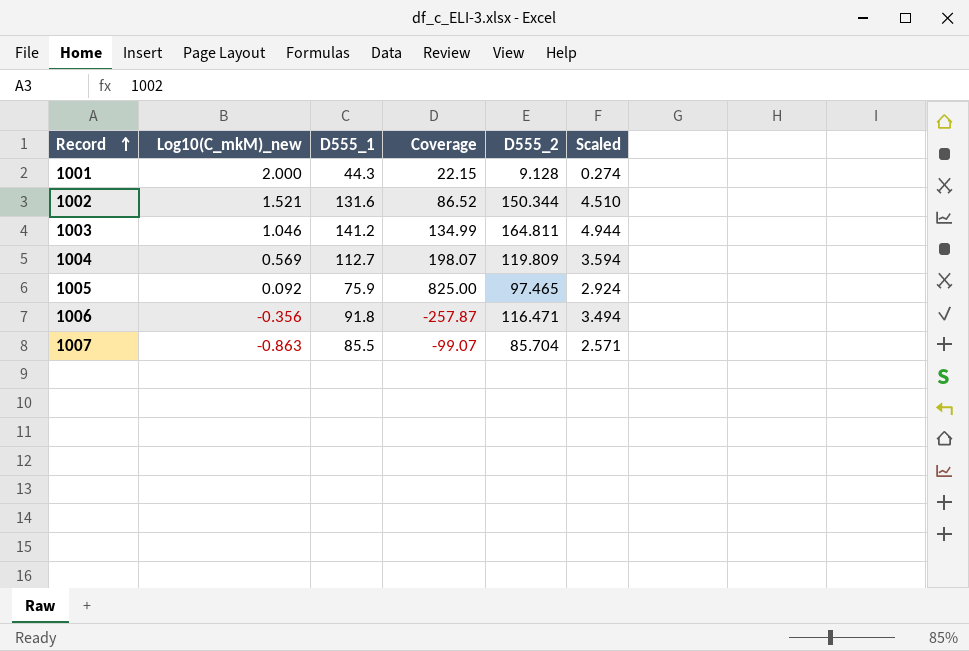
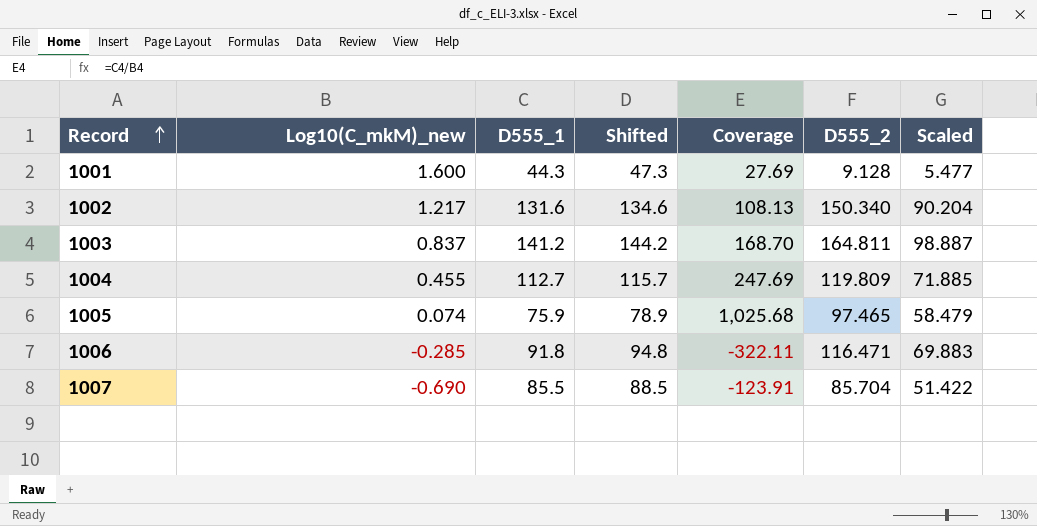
column Shifted | formula: none -> [D555_1] + 3
column Scaled | formula: [D555_2] * 0.03 -> [D555_2] * 0.6
1001 | Log10(C_mkM)_new: 2.000 -> 1.600
1001 | Coverage: 22.15 -> 27.69
1002 | Log10(C_mkM)_new: 1.521 -> 1.217
1002 | Coverage: 86.52 -> 108.13
1002 | D555_2: 150.344 -> 150.340
1003 | Log10(C_mkM)_new: 1.046 -> 0.837
1003 | Coverage: 134.99 -> 168.70
1004 | Log10(C_mkM)_new: 0.569 -> 0.455
1004 | Coverage: 198.07 -> 247.69
1005 | Log10(C_mkM)_new: 0.092 -> 0.074
1005 | Coverage: 825.00 -> 1,025.68
1006 | Log10(C_mkM)_new: -0.356 -> -0.285
1006 | Coverage: -257.87 -> -322.11
1007 | Log10(C_mkM)_new: -0.863 -> -0.690
1007 | Coverage: -99.07 -> -123.91

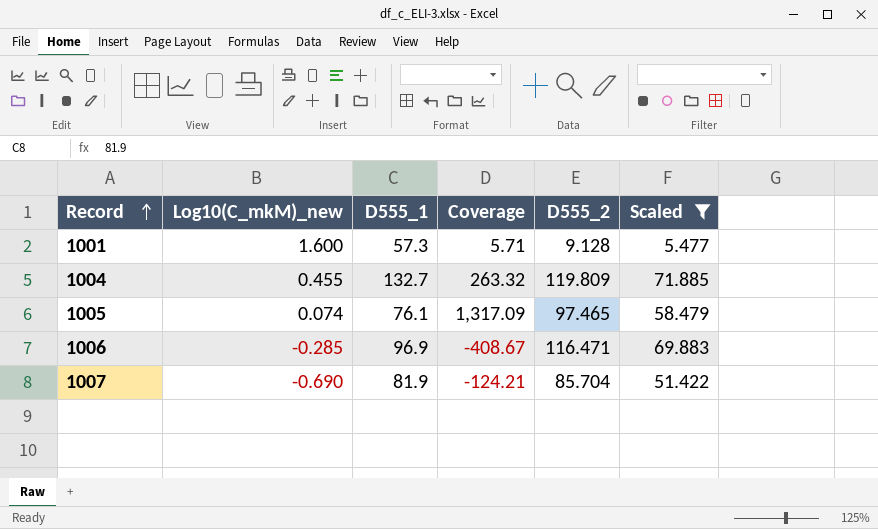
filter: none -> Scaled <= 71.885
column Shifted | formula: [D555_1] + 3 -> none
column Coverage | formula: [D555_1] / [Log10(C_mkM)_new] -> [D555_2] / [Log10(C_mkM)_new]
1001 | D555_1: 44.3 -> 57.3
1004 | D555_1: 112.7 -> 132.7
1005 | D555_1: 75.9 -> 76.1
1006 | D555_1: 91.8 -> 96.9
1007 | D555_1: 85.5 -> 81.9

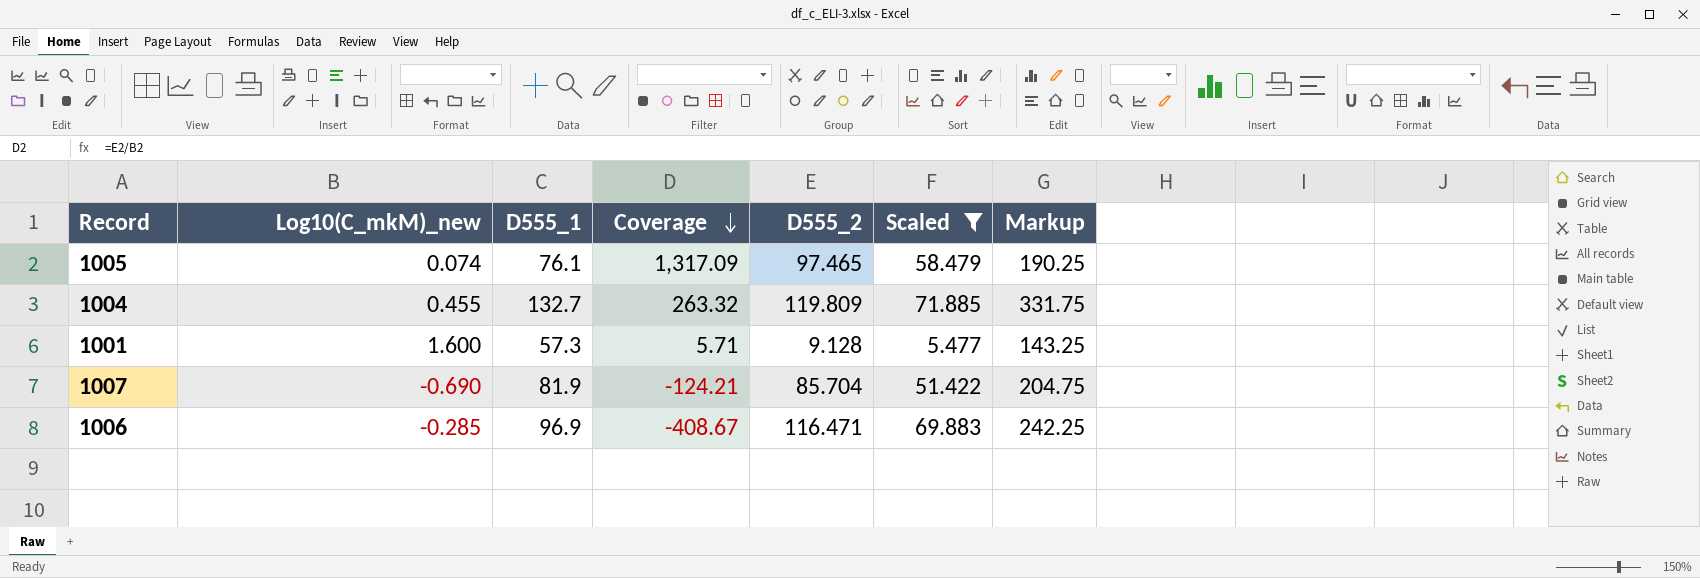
row order: Record ascending -> Coverage descending
column Markup | formula: none -> [D555_1] * 2.5

